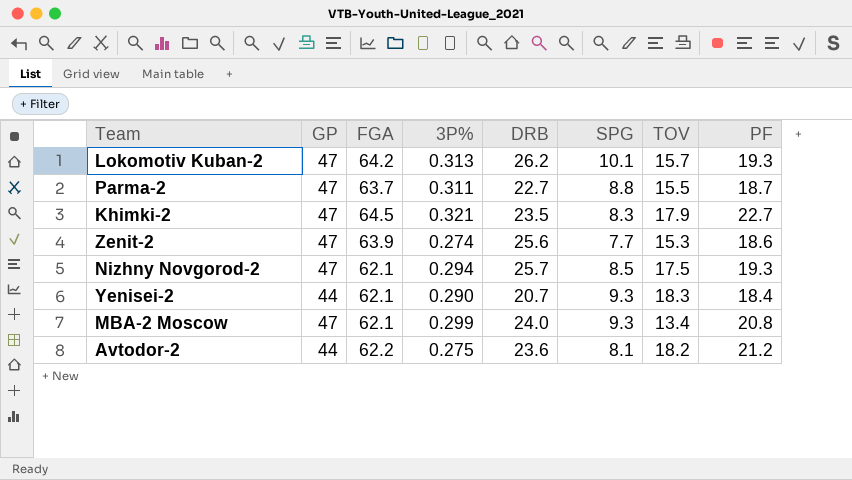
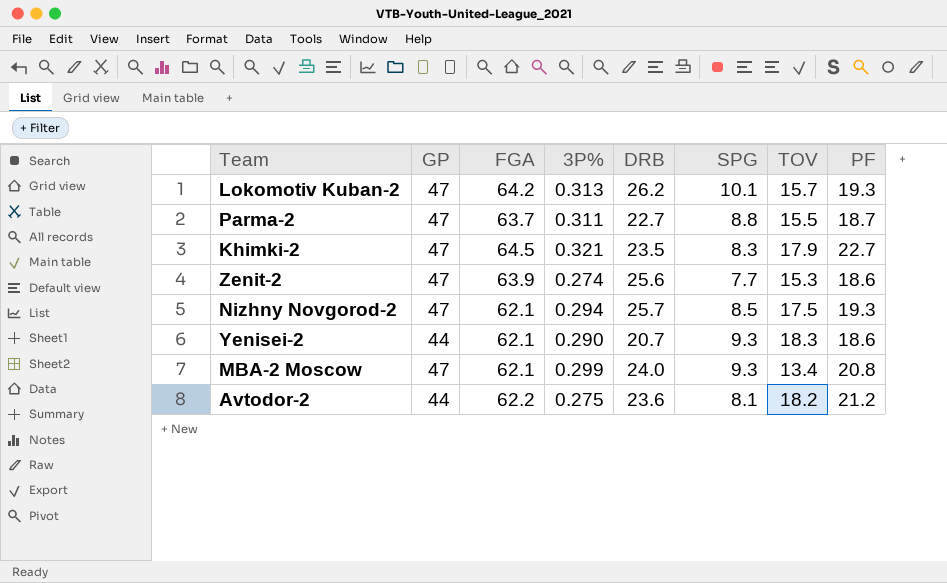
Yenisei-2 | PF: 18.4 -> 18.6

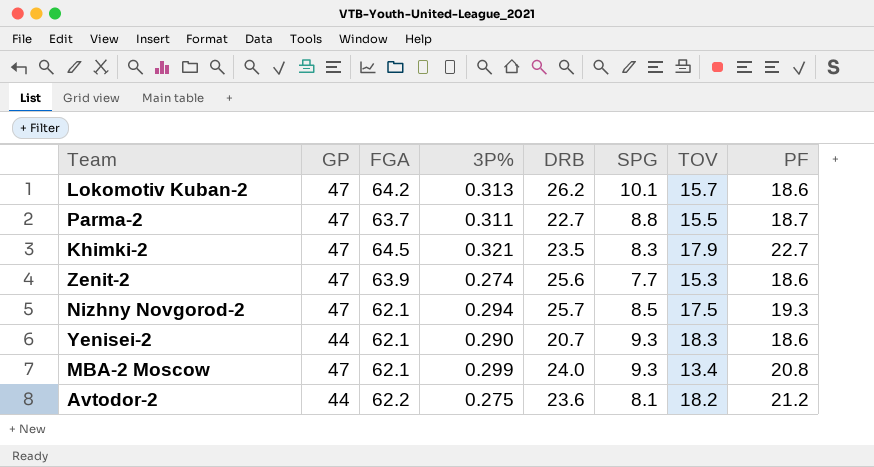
Lokomotiv Kuban-2 | PF: 19.3 -> 18.6

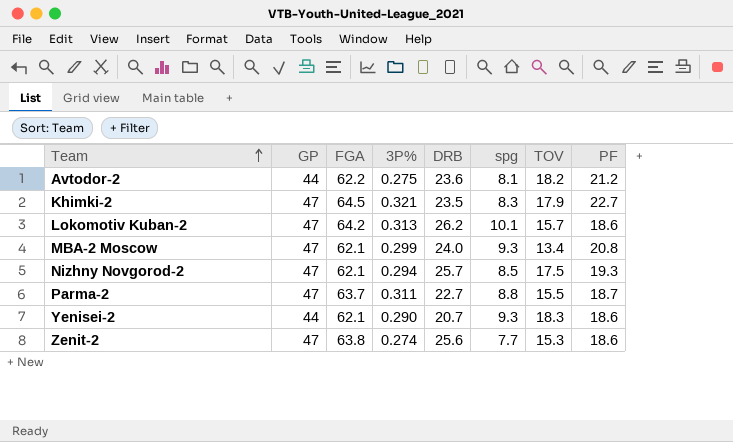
row order: none -> Team ascending
column name: SPG -> spg
Zenit-2 | FGA: 63.9 -> 63.8

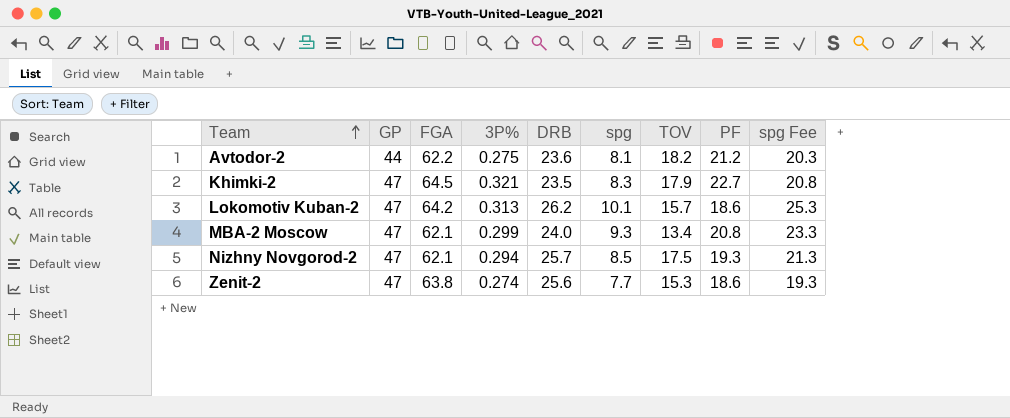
column spg Fee | formula: none -> [spg] * 2.5
row Parma-2: 47 | 63.7 | 0.311 | 22.7 | 8.8 | 15.5 | 18.7 -> none
row Yenisei-2: 44 | 62.1 | 0.290 | 20.7 | 9.3 | 18.3 | 18.6 -> none

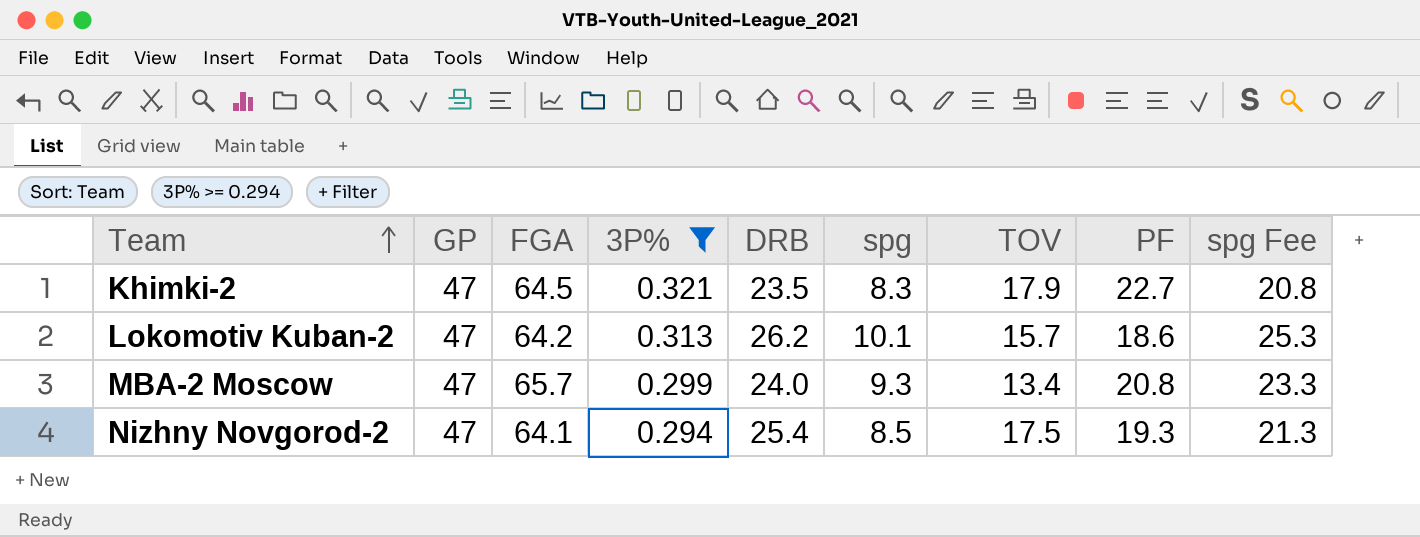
filter: none -> 3P% >= 0.294
MBA-2 Moscow | FGA: 62.1 -> 65.7
Nizhny Novgorod-2 | FGA: 62.1 -> 64.1
Nizhny Novgorod-2 | DRB: 25.7 -> 25.4

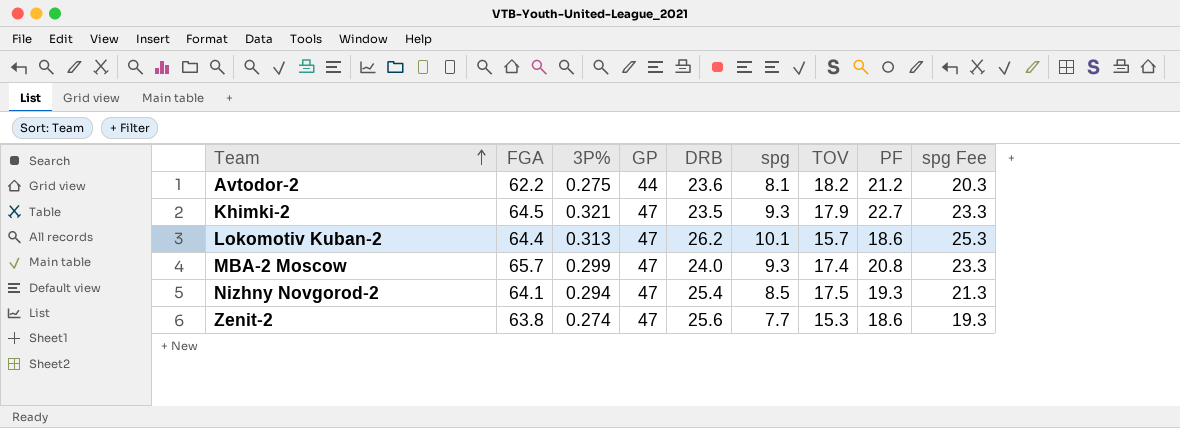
filter: 3P% >= 0.294 -> none
column GP | position: 2 -> 4
Khimki-2 | spg: 8.3 -> 9.3
Khimki-2 | spg Fee: 20.8 -> 23.3
Lokomotiv Kuban-2 | FGA: 64.2 -> 64.4
MBA-2 Moscow | TOV: 13.4 -> 17.4

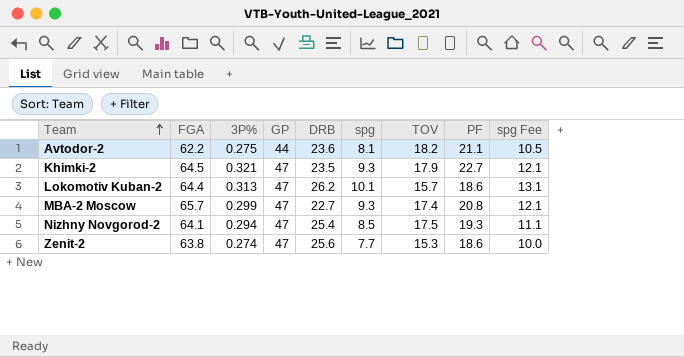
column spg Fee | formula: [spg] * 2.5 -> [spg] * 1.3
Avtodor-2 | PF: 21.2 -> 21.1
MBA-2 Moscow | DRB: 24.0 -> 22.7

